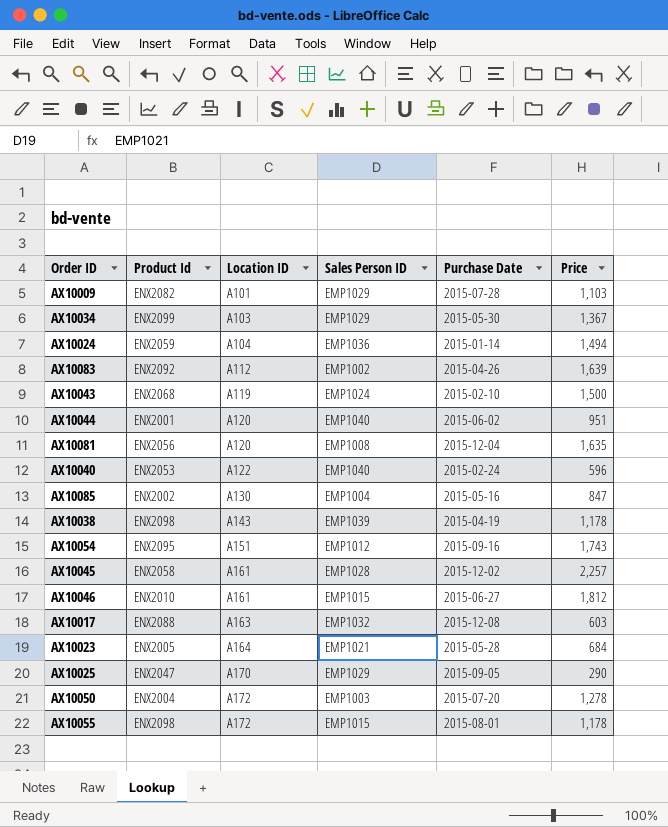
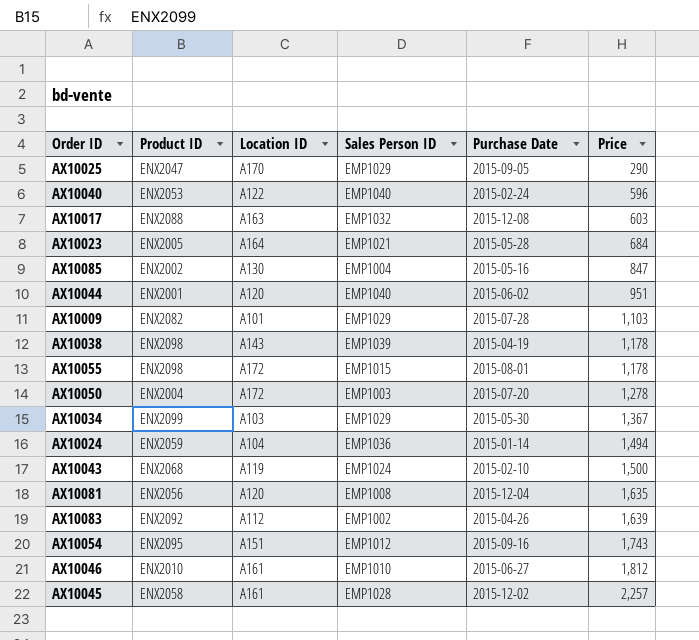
row order: Location ID ascending -> Price ascending
column name: Product Id -> Product ID
AX10046 | Sales Person ID: EMP1015 -> EMP1010

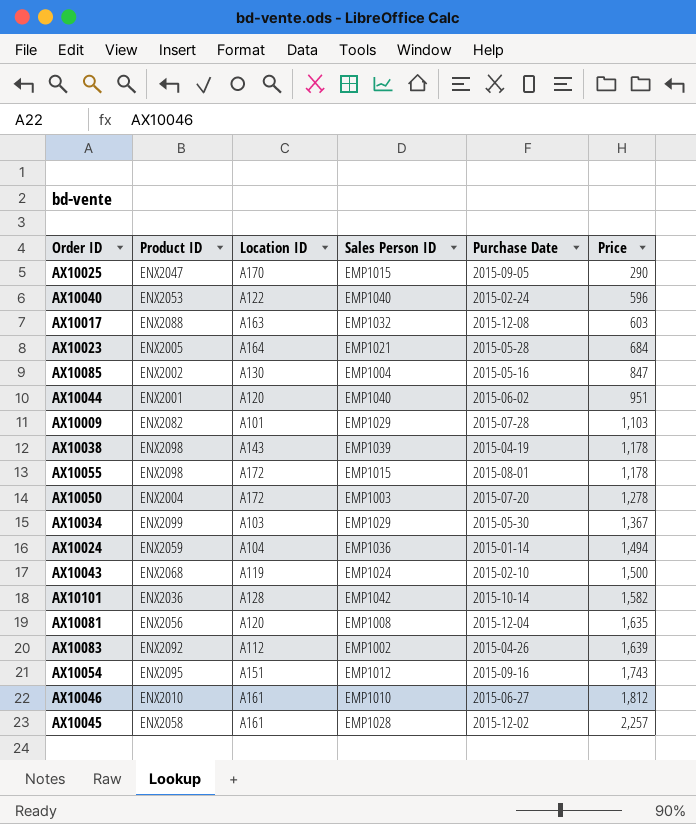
AX10025 | Sales Person ID: EMP1029 -> EMP1015
row AX10101: none -> ENX2036 | A128 | EMP1042 | 2015-10-14 | 1,582

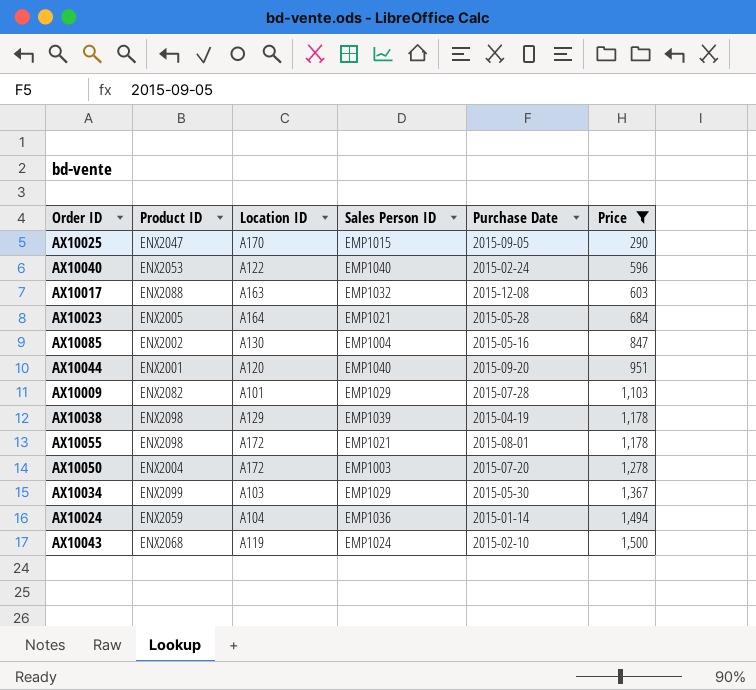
filter: none -> Price <= 1,500
AX10044 | Purchase Date: 2015-06-02 -> 2015-09-20
AX10038 | Location ID: A143 -> A129
AX10055 | Sales Person ID: EMP1015 -> EMP1021

